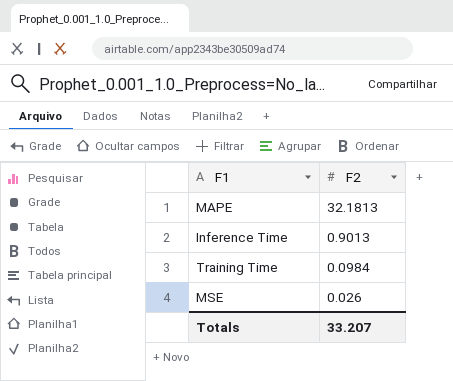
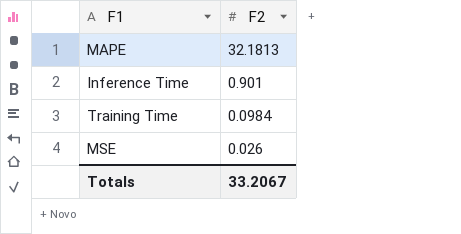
Inference Time | F2: 0.9013 -> 0.901
Totals | F2: 33.207 -> 33.2067

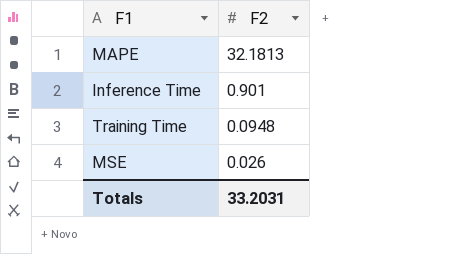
Training Time | F2: 0.0984 -> 0.0948
Totals | F2: 33.2067 -> 33.2031

